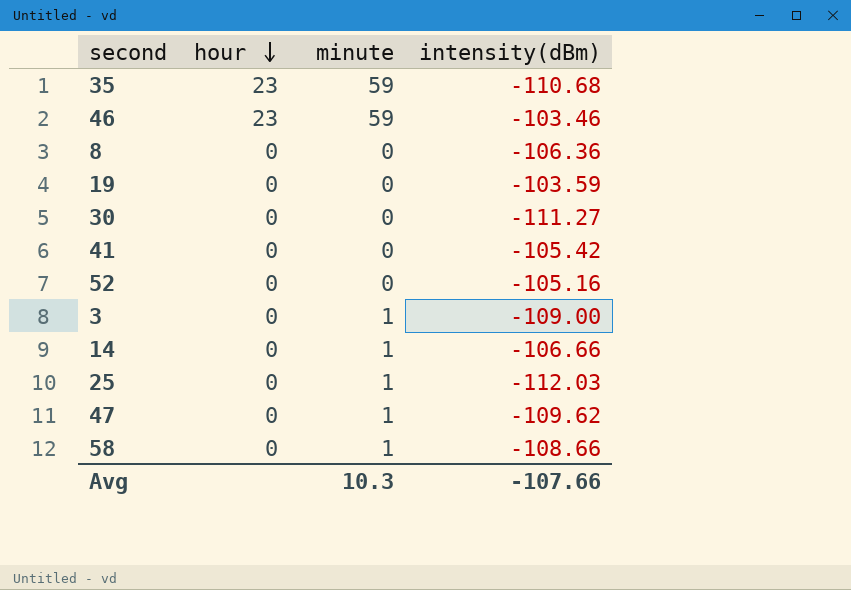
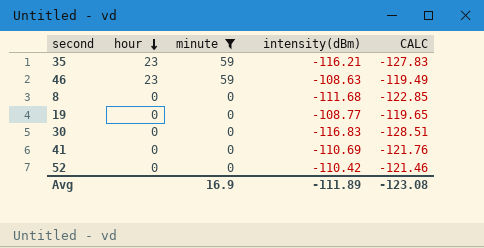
filter: none -> minute != 1
column CALC | formula: none -> [intensity(dBm)] * 1.1
35 | intensity(dBm): -110.68 -> -116.21
46 | intensity(dBm): -103.46 -> -108.63
8 | intensity(dBm): -106.36 -> -111.68
19 | intensity(dBm): -103.59 -> -108.77
30 | intensity(dBm): -111.27 -> -116.83
41 | intensity(dBm): -105.42 -> -110.69
52 | intensity(dBm): -105.16 -> -110.42
Avg | minute: 10.3 -> 16.9
Avg | intensity(dBm): -107.66 -> -111.89

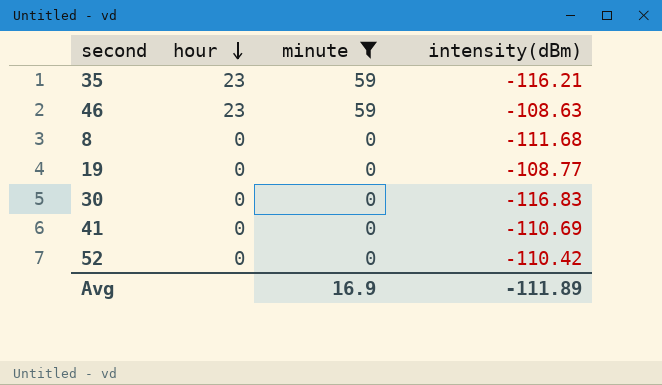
column CALC | formula: [intensity(dBm)] * 1.1 -> none

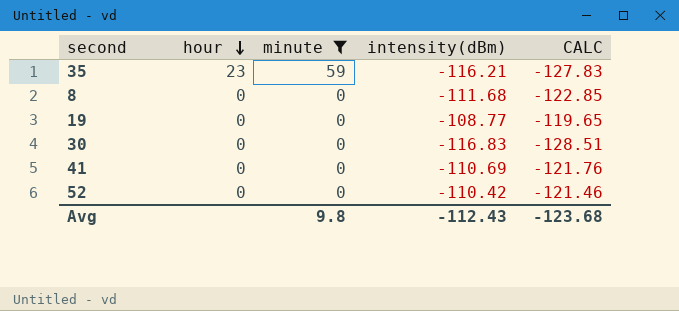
column CALC | formula: none -> [intensity(dBm)] * 1.1
row 46: 23 | 59 | -108.63 -> none
Avg | minute: 16.9 -> 9.8
Avg | intensity(dBm): -111.89 -> -112.43

